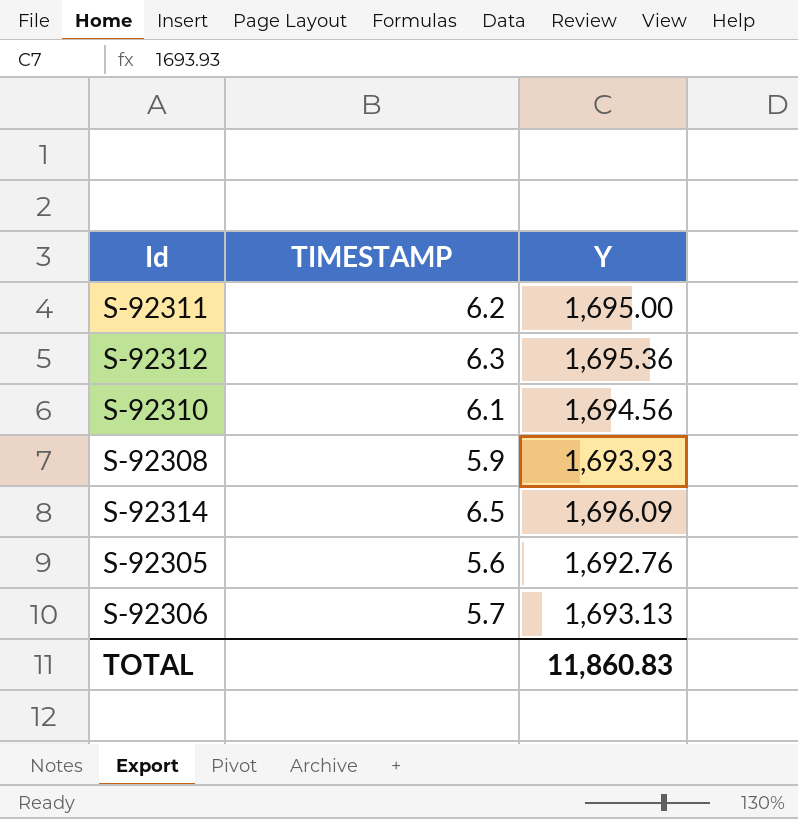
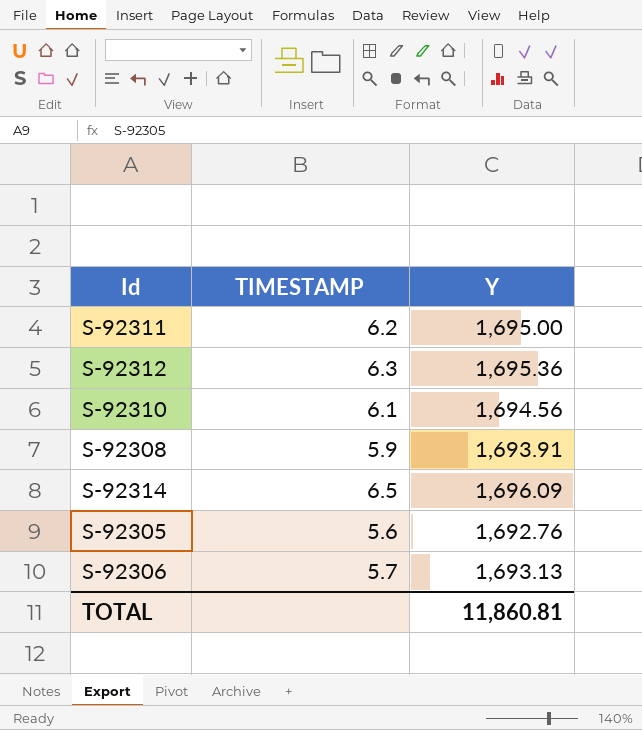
S-92308 | Y: 1,693.93 -> 1,693.91
TOTAL | Y: 11,860.83 -> 11,860.81

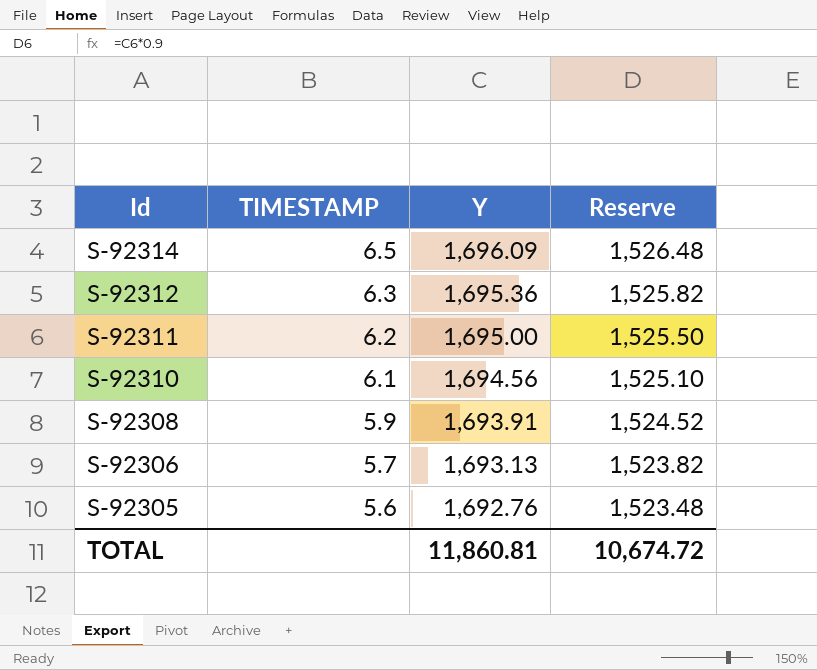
row order: none -> Id descending
column Reserve | formula: none -> [Y] * 0.9

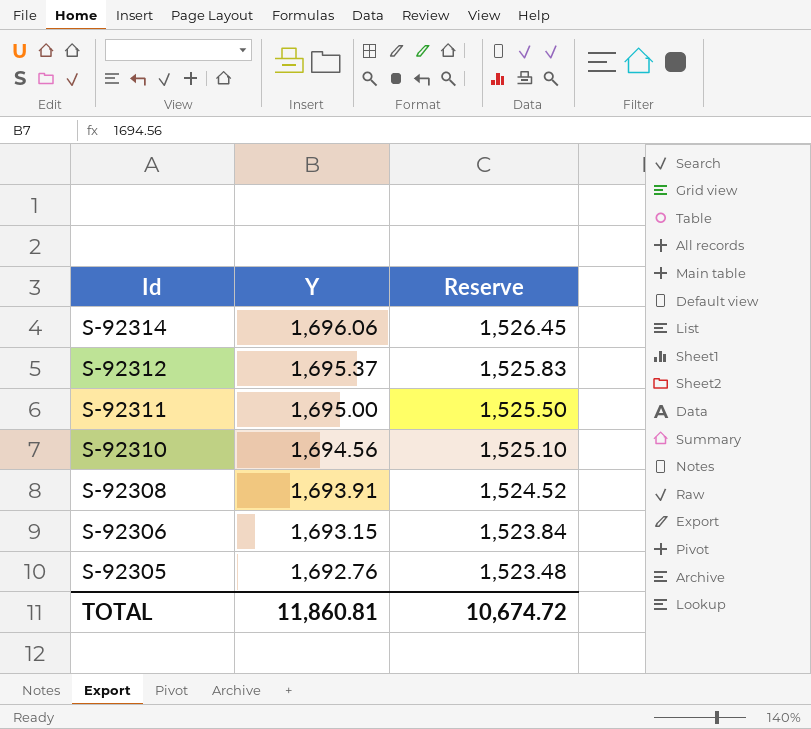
column TIMESTAMP | position: 2 -> none
S-92314 | Y: 1,696.09 -> 1,696.06
S-92314 | Reserve: 1,526.48 -> 1,526.45
S-92312 | Y: 1,695.36 -> 1,695.37
S-92312 | Reserve: 1,525.82 -> 1,525.83
S-92306 | Y: 1,693.13 -> 1,693.15
S-92306 | Reserve: 1,523.82 -> 1,523.84

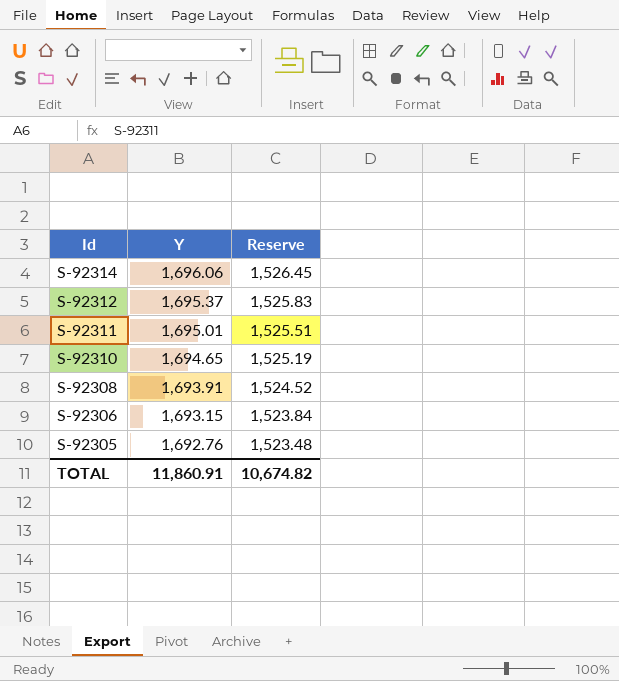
S-92311 | Y: 1,695.00 -> 1,695.01
S-92311 | Reserve: 1,525.50 -> 1,525.51
S-92310 | Y: 1,694.56 -> 1,694.65
S-92310 | Reserve: 1,525.10 -> 1,525.19
TOTAL | Y: 11,860.81 -> 11,860.91
TOTAL | Reserve: 10,674.72 -> 10,674.82

